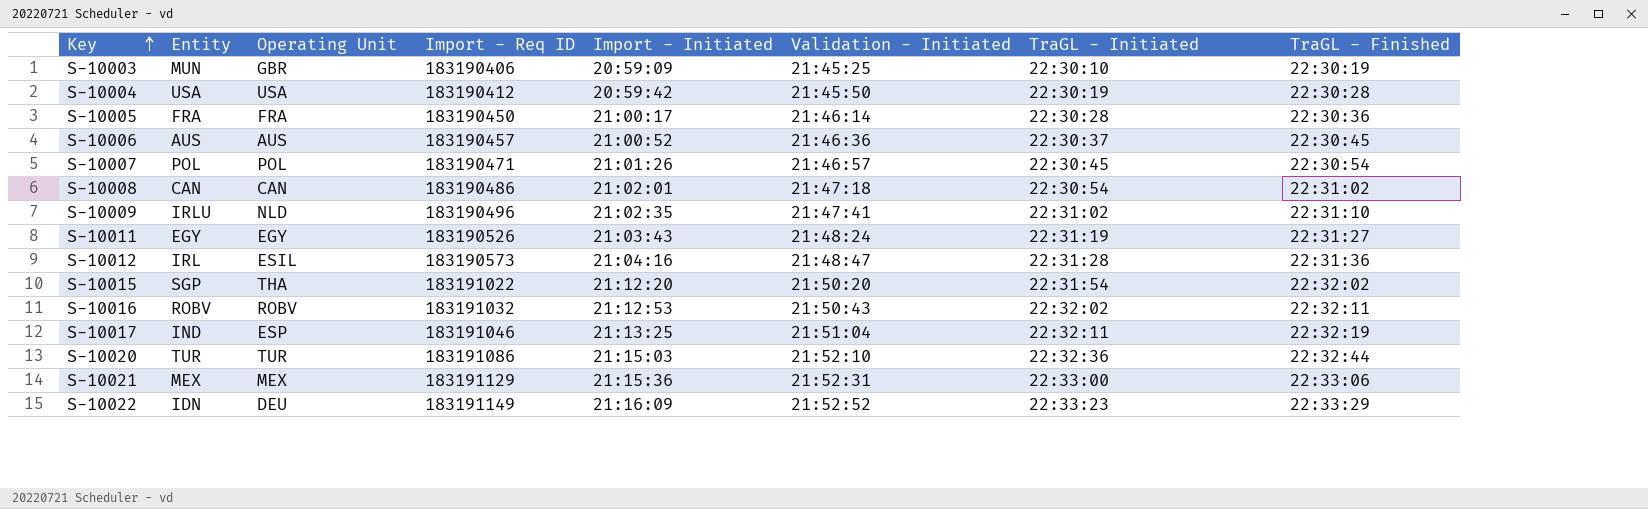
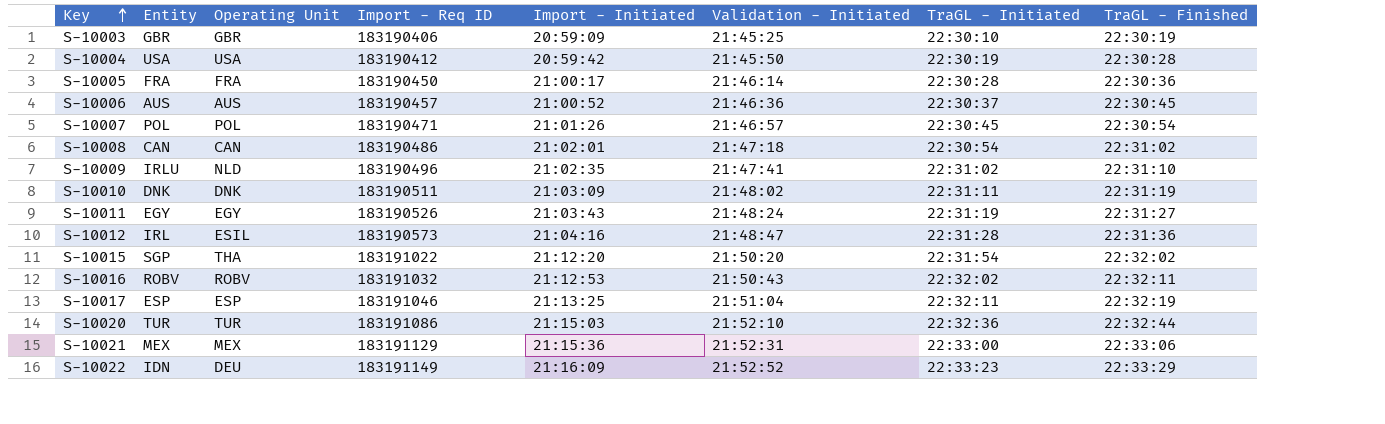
S-10003 | Entity: MUN -> GBR
row S-10010: none -> DNK | DNK | 183190511 | 21:03:09 | 21:48:02 | 22:31:11 | 22:31:19
S-10017 | Entity: IND -> ESP

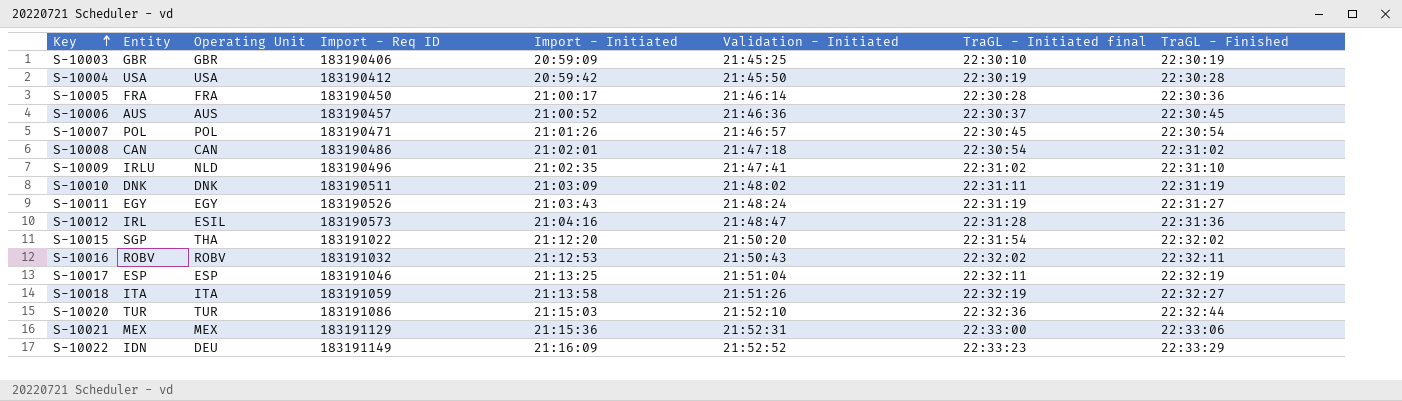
column name: TraGL - Initiated -> TraGL - Initiated final
row S-10018: none -> ITA | ITA | 183191059 | 21:13:58 | 21:51:26 | 22:32:19 | 22:32:27

